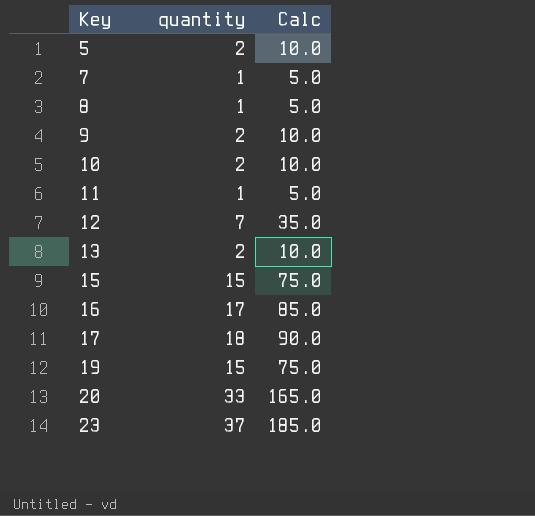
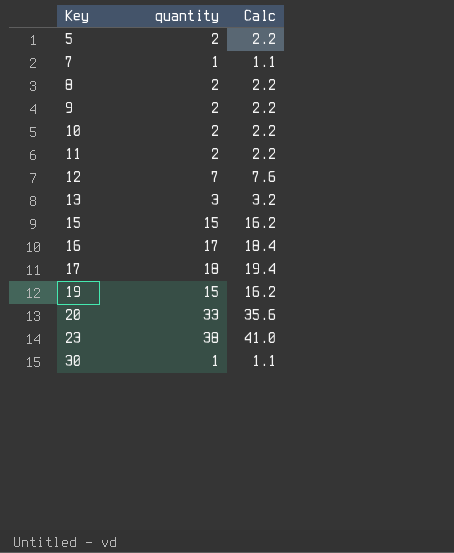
column Calc | formula: [quantity] * 5 -> [quantity] * 1.08
8 | quantity: 1 -> 2
11 | quantity: 1 -> 2
13 | quantity: 2 -> 3
23 | quantity: 37 -> 38
row 30: none -> 1 | 1.1

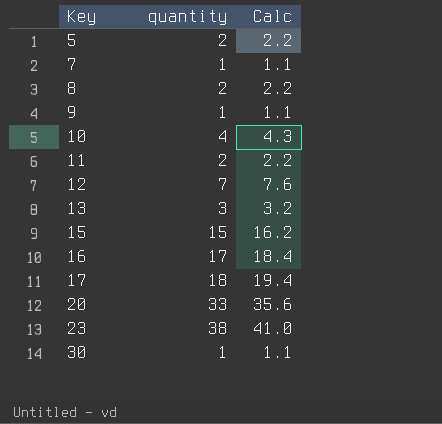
row 19: 15 | 16.2 -> none
9 | quantity: 2 -> 1
9 | Calc: 2.2 -> 1.1
10 | quantity: 2 -> 4
10 | Calc: 2.2 -> 4.3

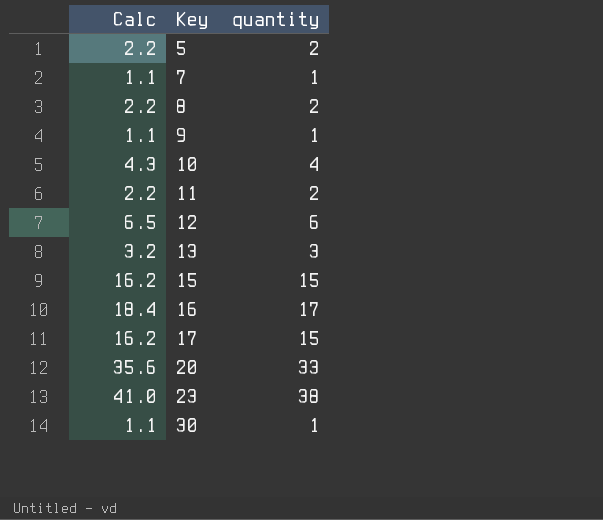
column Calc | position: 3 -> 1
12 | Calc: 7.6 -> 6.5
12 | quantity: 7 -> 6
17 | Calc: 19.4 -> 16.2
17 | quantity: 18 -> 15

